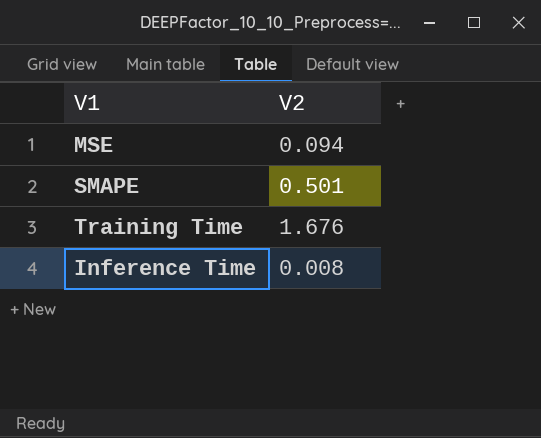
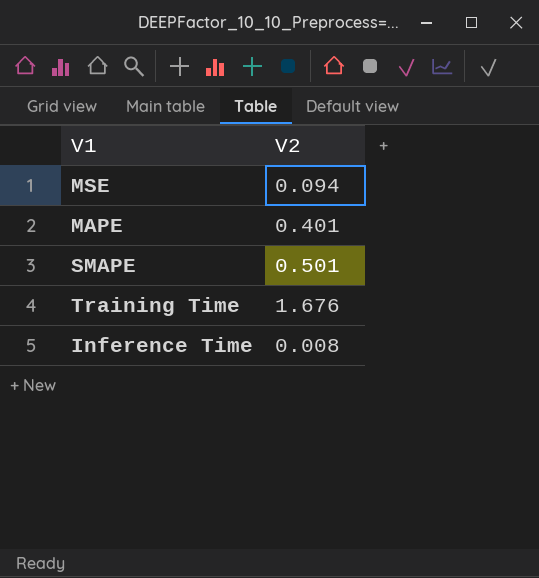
row MAPE: none -> 0.401

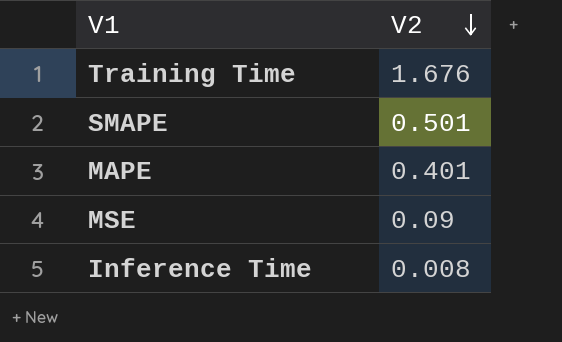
row order: none -> V2 descending
MSE | V2: 0.094 -> 0.09

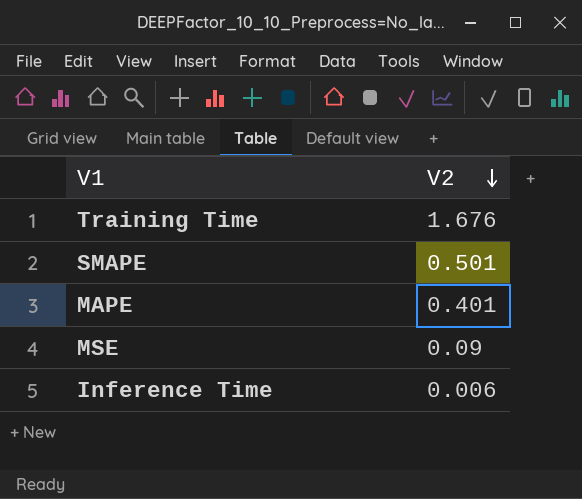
Inference Time | V2: 0.008 -> 0.006

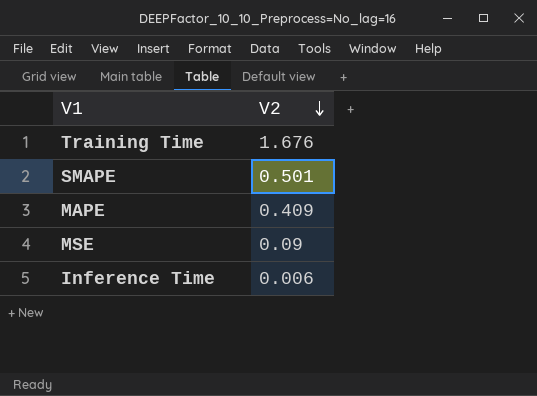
MAPE | V2: 0.401 -> 0.409

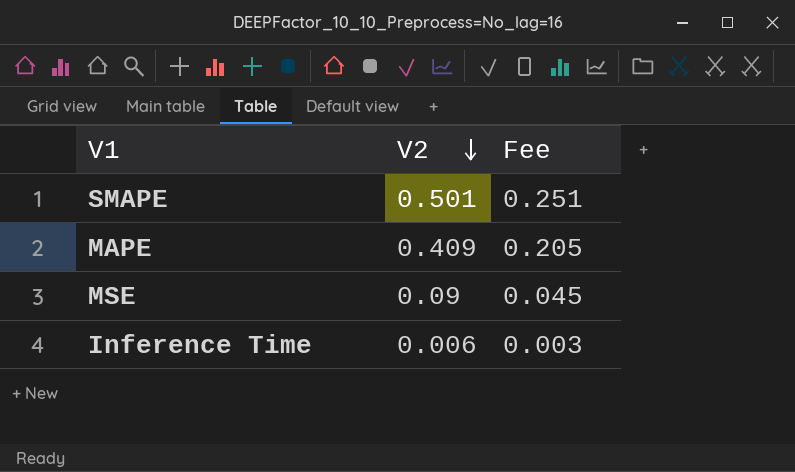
column Fee | formula: none -> [V2] * 0.5
row Training Time: 1.676 -> none

